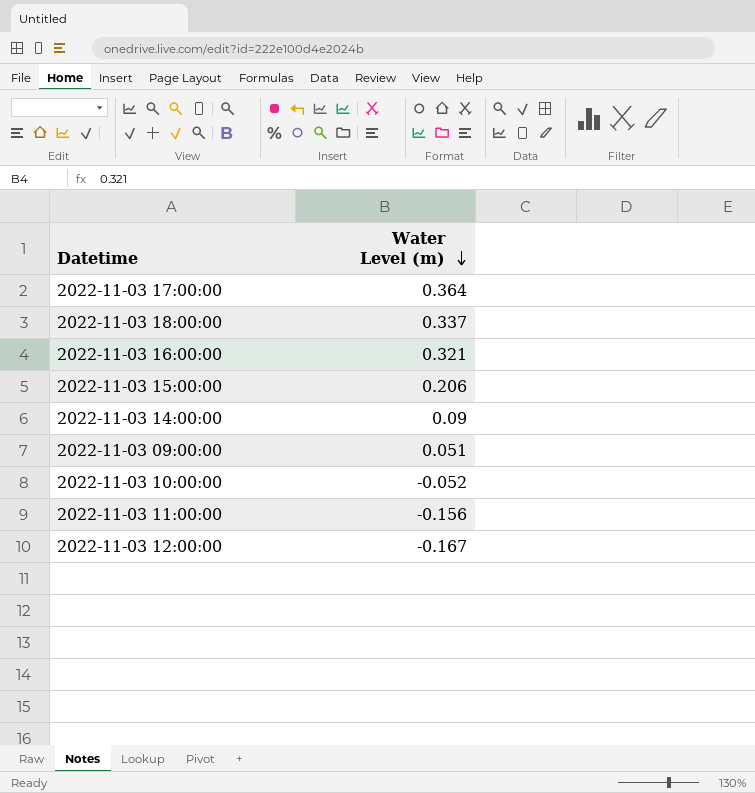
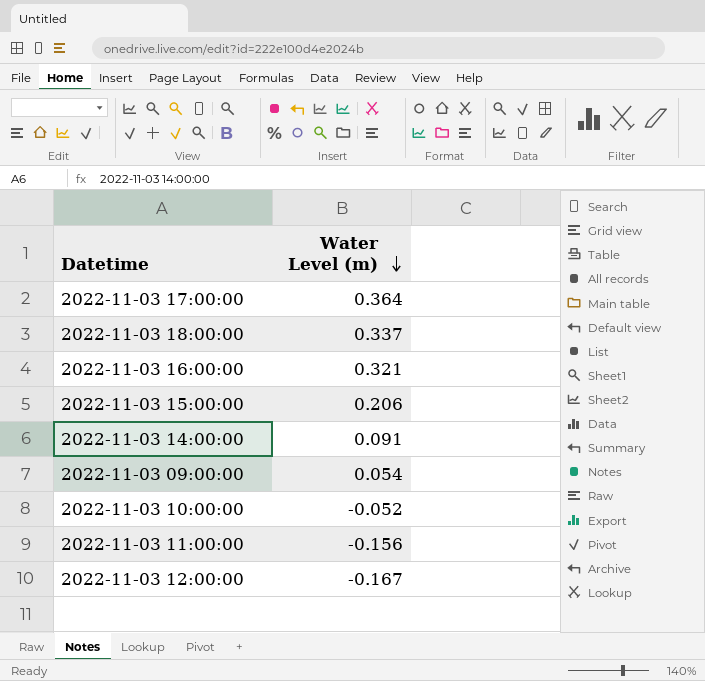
2022-11-03 14:00:00 | Water Level (m): 0.09 -> 0.091
2022-11-03 09:00:00 | Water Level (m): 0.051 -> 0.054

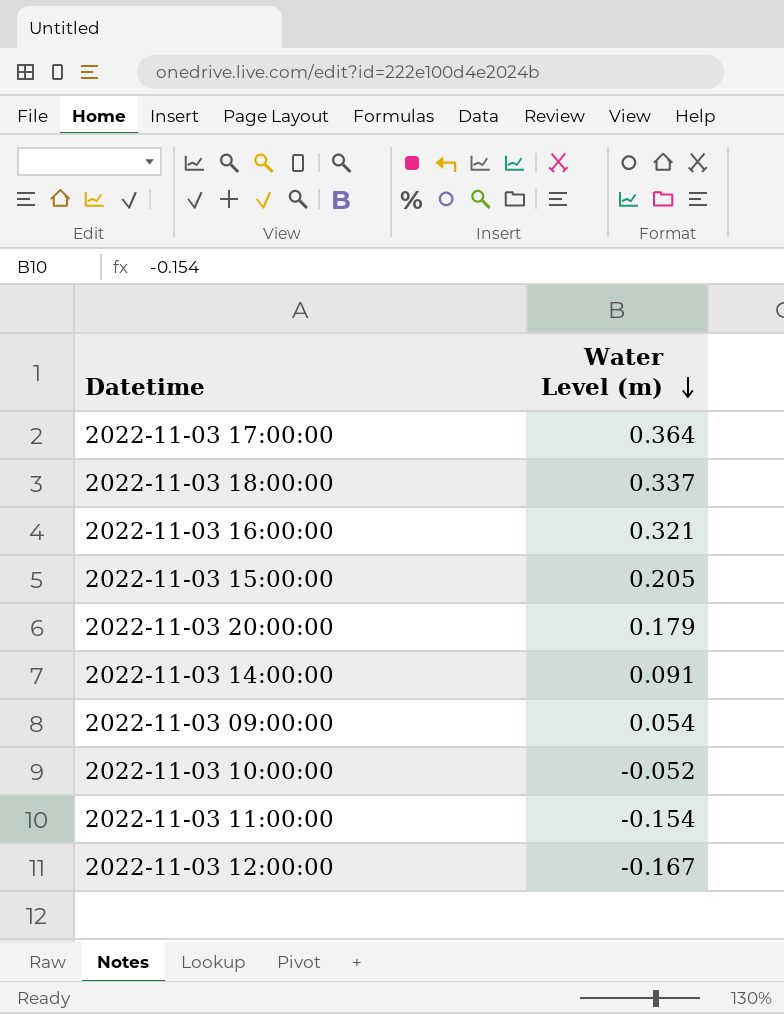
2022-11-03 15:00:00 | Water Level (m): 0.206 -> 0.205
row 2022-11-03 20:00:00: none -> 0.179
2022-11-03 11:00:00 | Water Level (m): -0.156 -> -0.154

